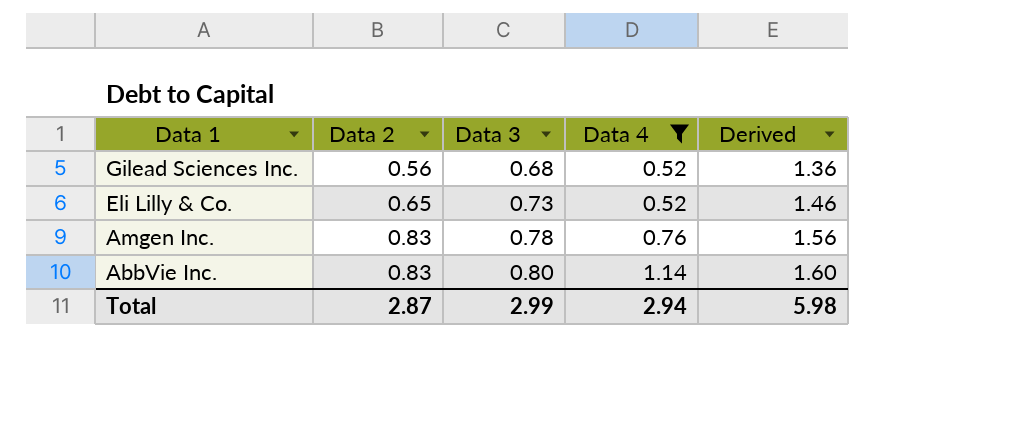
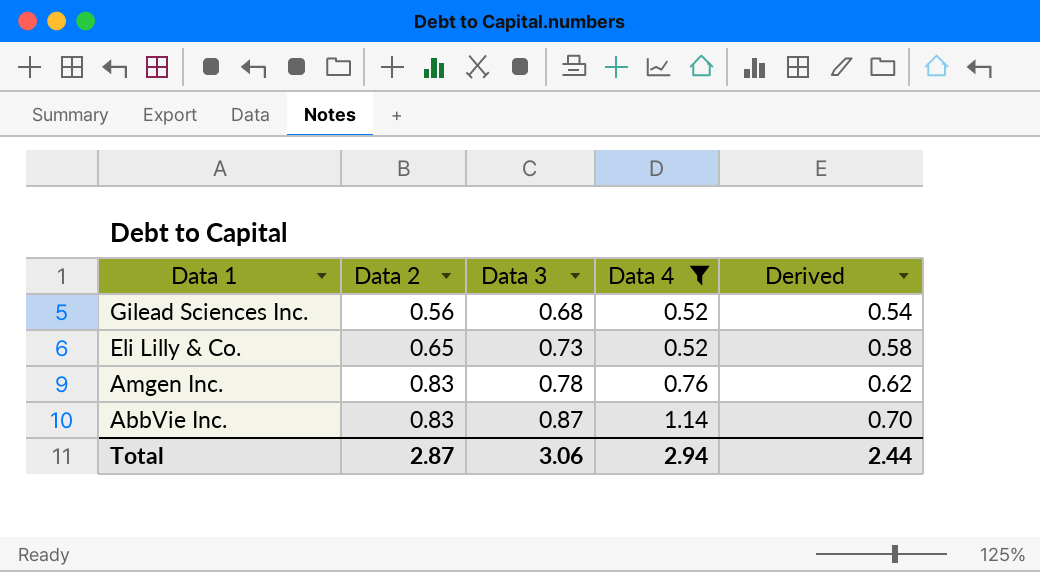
column Derived | formula: [Data 3] * 2 -> [Data 3] * 0.8
AbbVie Inc. | Data 3: 0.80 -> 0.87
Total | Data 3: 2.99 -> 3.06
Total | Derived: 5.98 -> 2.44

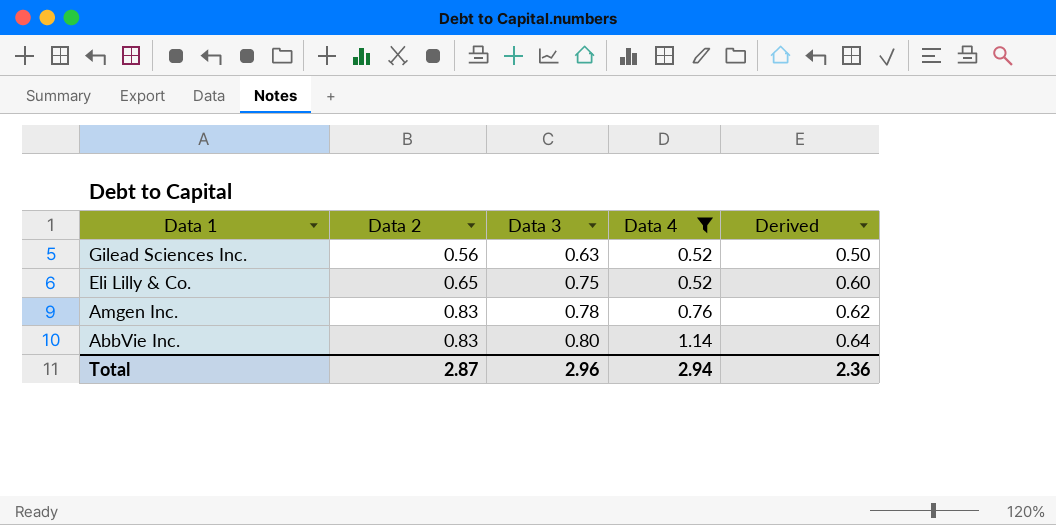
Gilead Sciences Inc. | Data 3: 0.68 -> 0.63
Gilead Sciences Inc. | Derived: 0.54 -> 0.50
Eli Lilly & Co. | Data 3: 0.73 -> 0.75
Eli Lilly & Co. | Derived: 0.58 -> 0.60
AbbVie Inc. | Data 3: 0.87 -> 0.80
AbbVie Inc. | Derived: 0.70 -> 0.64
Total | Data 3: 3.06 -> 2.96
Total | Derived: 2.44 -> 2.36

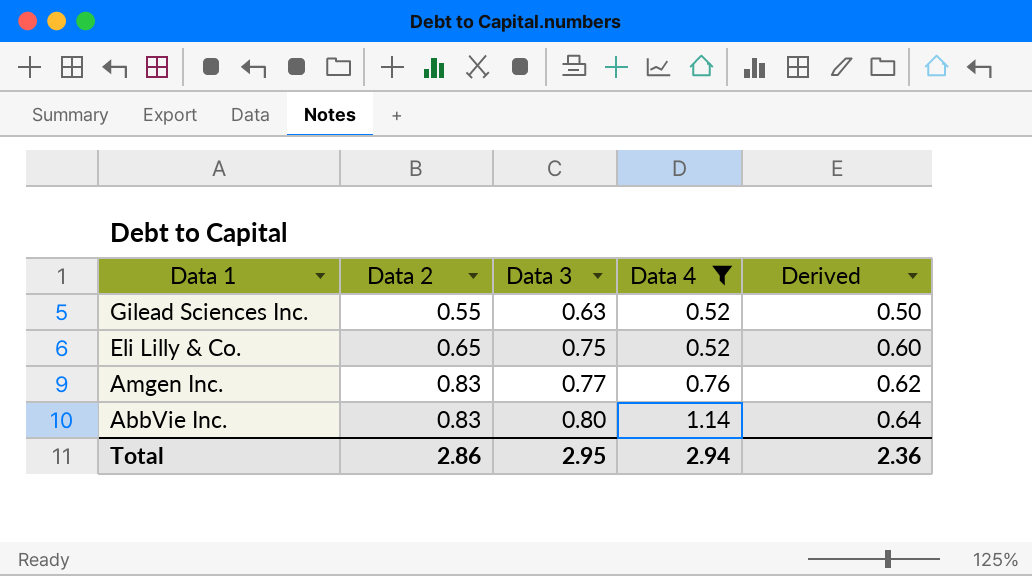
Gilead Sciences Inc. | Data 2: 0.56 -> 0.55
Amgen Inc. | Data 3: 0.78 -> 0.77
Total | Data 2: 2.87 -> 2.86
Total | Data 3: 2.96 -> 2.95

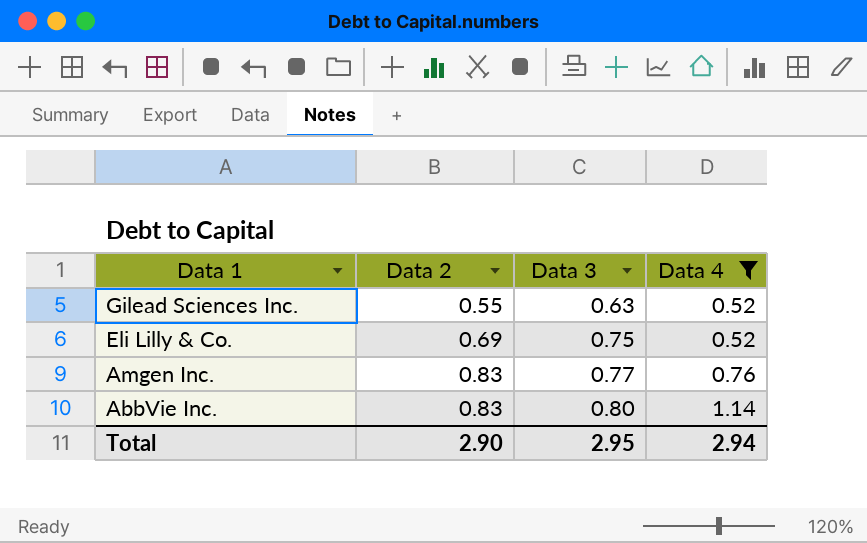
column Derived | formula: [Data 3] * 0.8 -> none
Eli Lilly & Co. | Data 2: 0.65 -> 0.69
Total | Data 2: 2.86 -> 2.90

